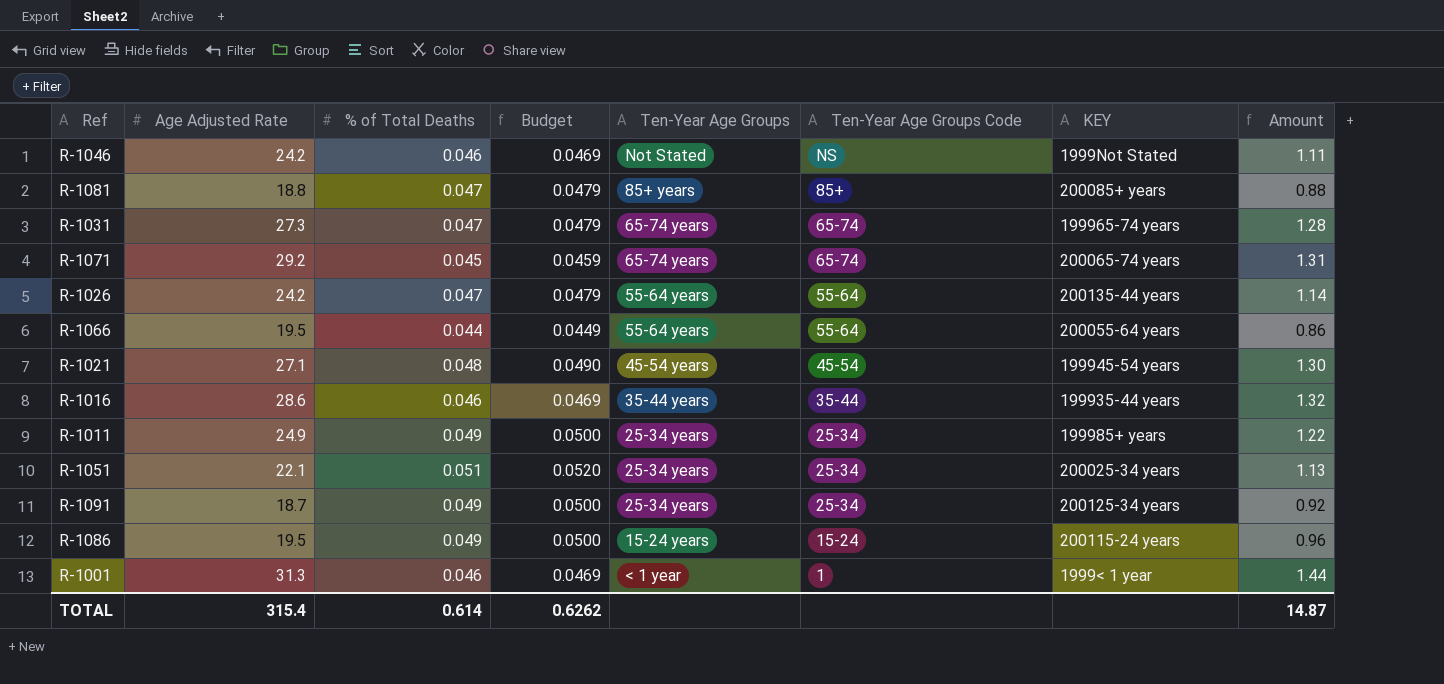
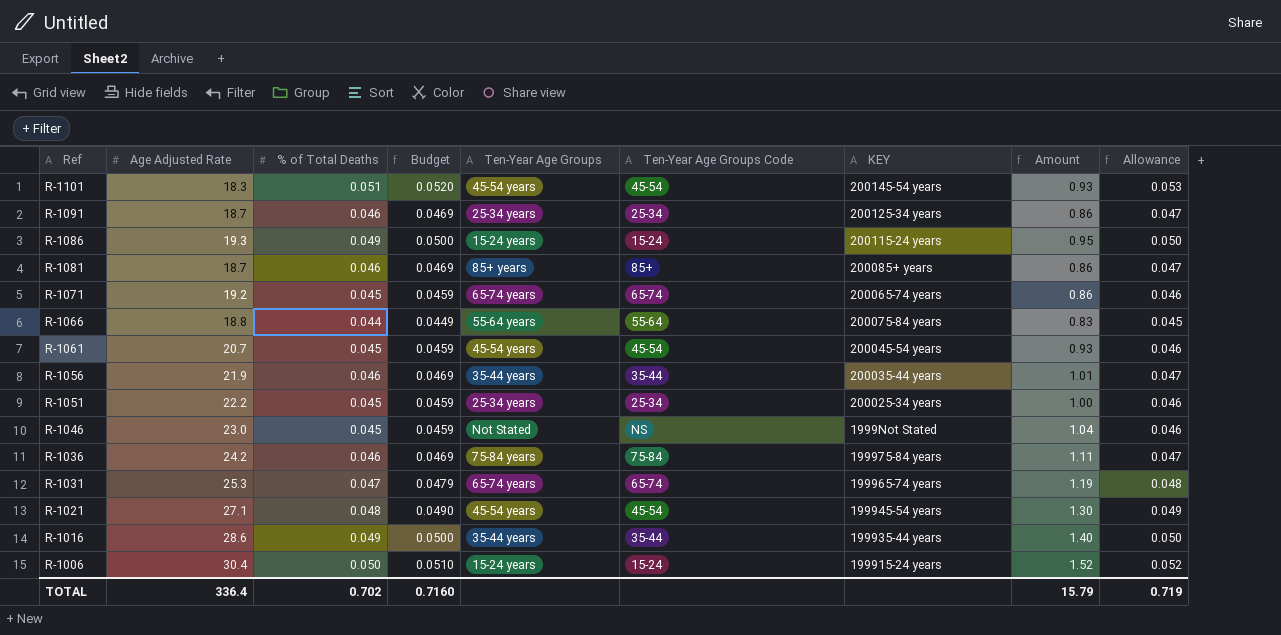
row order: Ten-Year Age Groups Code descending -> Ref descending
column Allowance | formula: none -> [% of Total Deaths] * 1.03
row R-1026: 24.2 | 0.047 | 0.0479 | 55-64 years | 55-64 | 200135-44 years | 1.14 -> none
row R-1011: 24.9 | 0.049 | 0.0500 | 25-34 years | 25-34 | 199985+ years | 1.22 -> none
row R-1001: 31.3 | 0.046 | 0.0469 | < 1 year | 1 | 1999< 1 year | 1.44 -> none
row R-1101: none -> 18.3 | 0.051 | 0.0520 | 45-54 years | 45-54 | 200145-54 years | 0.93 | 0.053
R-1091 | % of Total Deaths: 0.049 -> 0.046
R-1091 | Budget: 0.0500 -> 0.0469
R-1091 | Amount: 0.92 -> 0.86
R-1086 | Age Adjusted Rate: 19.5 -> 19.3
R-1086 | Amount: 0.96 -> 0.95
R-1081 | Age Adjusted Rate: 18.8 -> 18.7
R-1081 | % of Total Deaths: 0.047 -> 0.046
R-1081 | Budget: 0.0479 -> 0.0469
R-1081 | Amount: 0.88 -> 0.86
R-1071 | Age Adjusted Rate: 29.2 -> 19.2
R-1071 | Amount: 1.31 -> 0.86
R-1066 | Age Adjusted Rate: 19.5 -> 18.8
R-1066 | KEY: 200055-64 years -> 200075-84 years
R-1066 | Amount: 0.86 -> 0.83
row R-1061: none -> 20.7 | 0.045 | 0.0459 | 45-54 years | 45-54 | 200045-54 years | 0.93 | 0.046
row R-1056: none -> 21.9 | 0.046 | 0.0469 | 35-44 years | 35-44 | 200035-44 years | 1.01 | 0.047
R-1051 | Age Adjusted Rate: 22.1 -> 22.2
R-1051 | % of Total Deaths: 0.051 -> 0.045
R-1051 | Budget: 0.0520 -> 0.0459
R-1051 | Amount: 1.13 -> 1.00
R-1046 | Age Adjusted Rate: 24.2 -> 23.0
R-1046 | % of Total Deaths: 0.046 -> 0.045
R-1046 | Budget: 0.0469 -> 0.0459
R-1046 | Amount: 1.11 -> 1.04
row R-1036: none -> 24.2 | 0.046 | 0.0469 | 75-84 years | 75-84 | 199975-84 years | 1.11 | 0.047
R-1031 | Age Adjusted Rate: 27.3 -> 25.3
R-1031 | Amount: 1.28 -> 1.19
R-1016 | % of Total Deaths: 0.046 -> 0.049
R-1016 | Budget: 0.0469 -> 0.0500
R-1016 | Amount: 1.32 -> 1.40
row R-1006: none -> 30.4 | 0.050 | 0.0510 | 15-24 years | 15-24 | 199915-24 years | 1.52 | 0.052
TOTAL | Age Adjusted Rate: 315.4 -> 336.4
TOTAL | % of Total Deaths: 0.614 -> 0.702
TOTAL | Budget: 0.6262 -> 0.7160
TOTAL | Amount: 14.87 -> 15.79

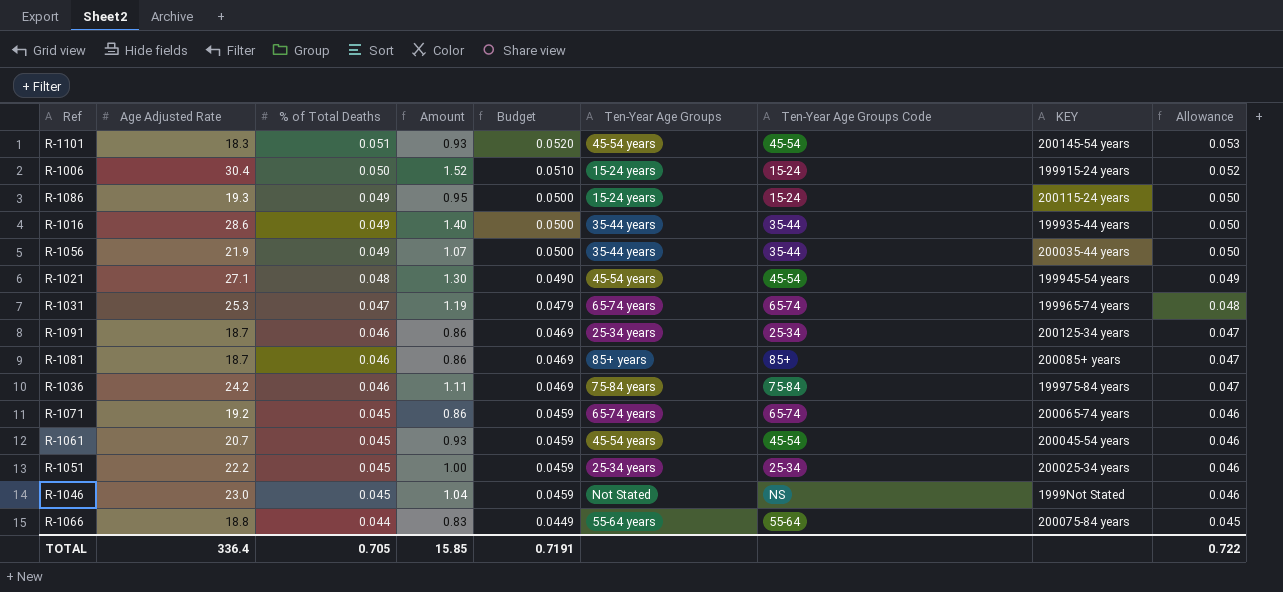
row order: Ref descending -> % of Total Deaths descending
column Amount | position: 8 -> 4
R-1056 | % of Total Deaths: 0.046 -> 0.049
R-1056 | Amount: 1.01 -> 1.07
R-1056 | Budget: 0.0469 -> 0.0500
R-1056 | Allowance: 0.047 -> 0.050
TOTAL | % of Total Deaths: 0.702 -> 0.705
TOTAL | Amount: 15.79 -> 15.85
TOTAL | Budget: 0.7160 -> 0.7191
TOTAL | Allowance: 0.719 -> 0.722

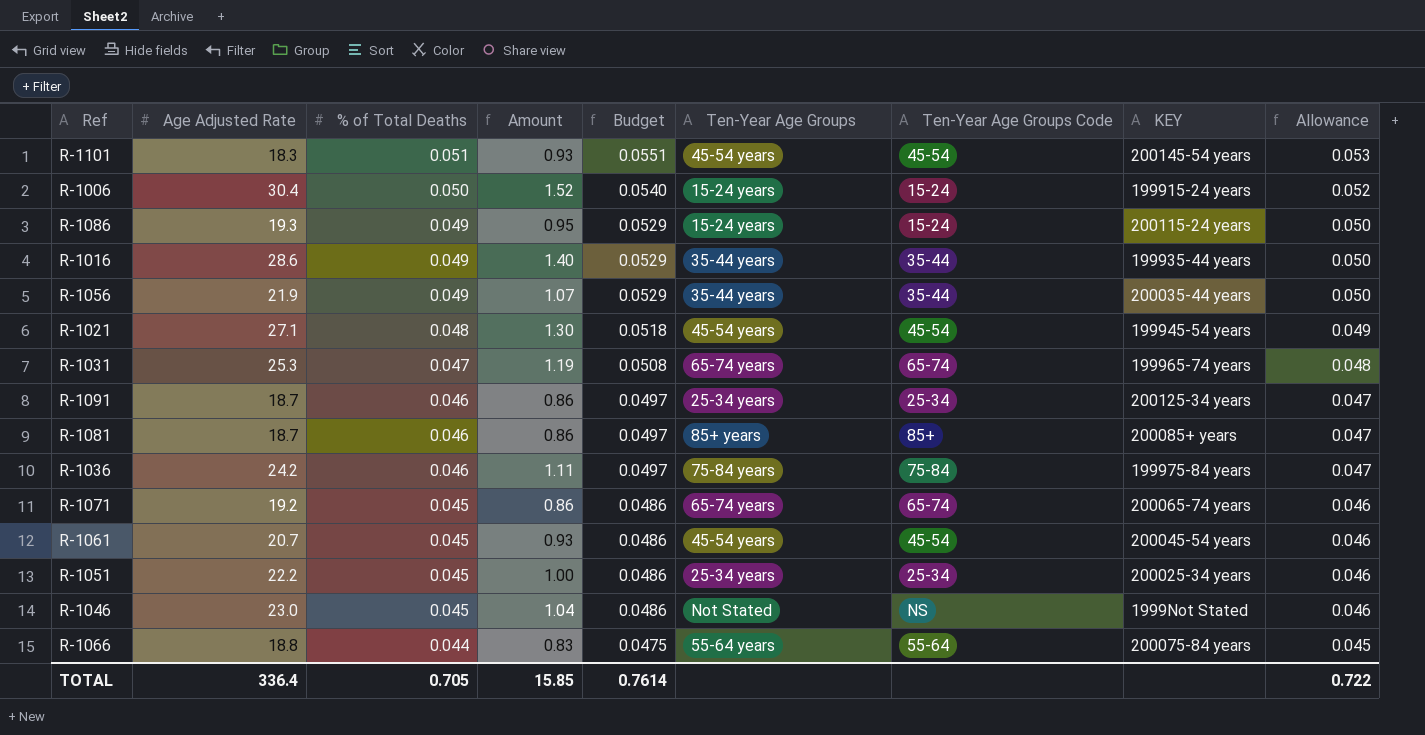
column Budget | formula: [% of Total Deaths] * 1.02 -> [% of Total Deaths] * 1.08
TOTAL | Budget: 0.7191 -> 0.7614

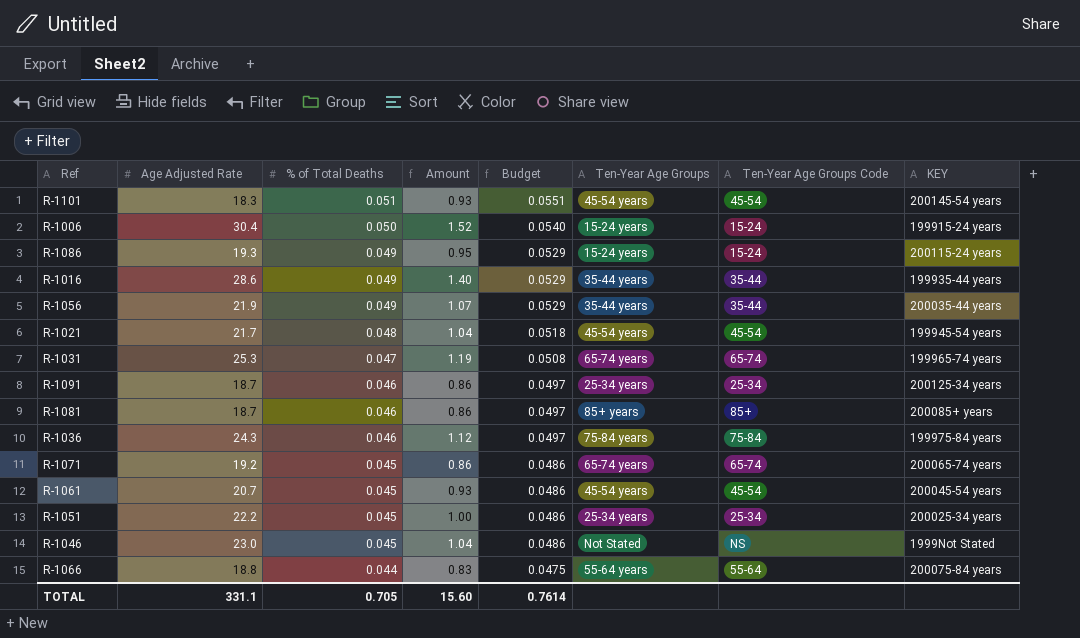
column Allowance | formula: [% of Total Deaths] * 1.03 -> none
R-1021 | Age Adjusted Rate: 27.1 -> 21.7
R-1021 | Amount: 1.30 -> 1.04
R-1036 | Age Adjusted Rate: 24.2 -> 24.3
R-1036 | Amount: 1.11 -> 1.12
TOTAL | Age Adjusted Rate: 336.4 -> 331.1
TOTAL | Amount: 15.85 -> 15.60

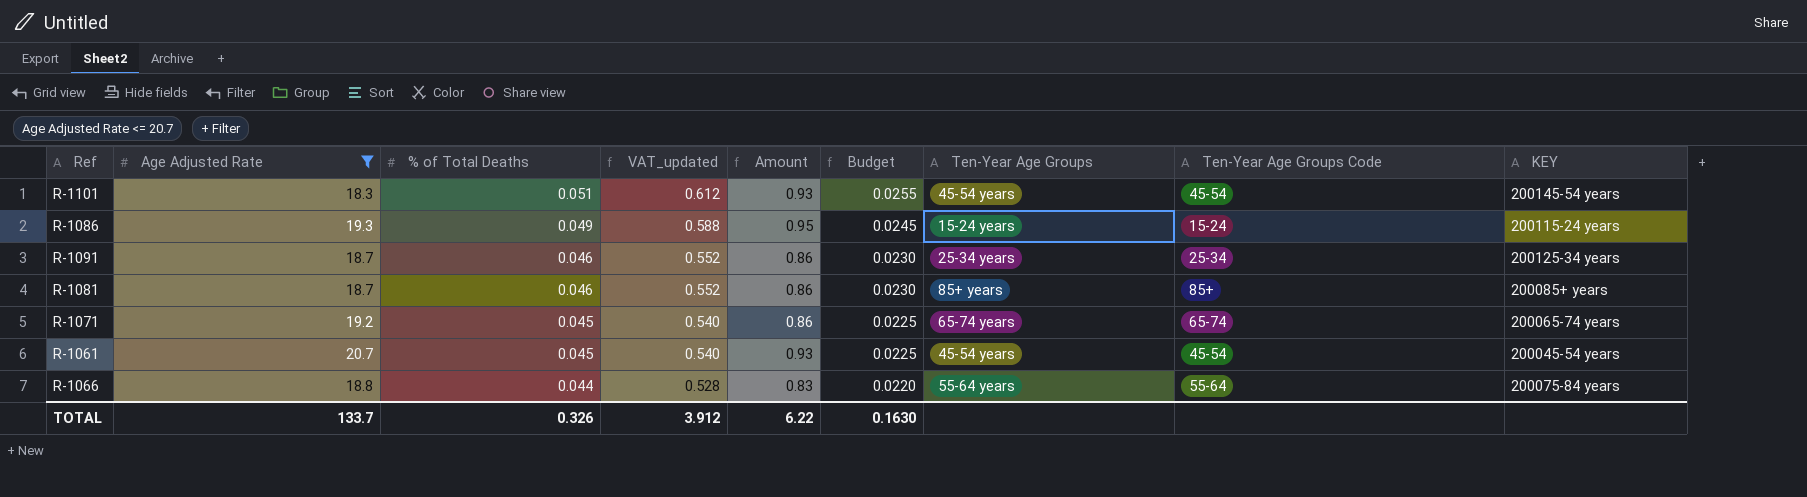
filter: none -> Age Adjusted Rate <= 20.7
column VAT_updated | formula: none -> [% of Total Deaths] * 12
column Budget | formula: [% of Total Deaths] * 1.08 -> [% of Total Deaths] * 0.5
TOTAL | Age Adjusted Rate: 331.1 -> 133.7
TOTAL | % of Total Deaths: 0.705 -> 0.326
TOTAL | Amount: 15.60 -> 6.22
TOTAL | Budget: 0.7614 -> 0.1630

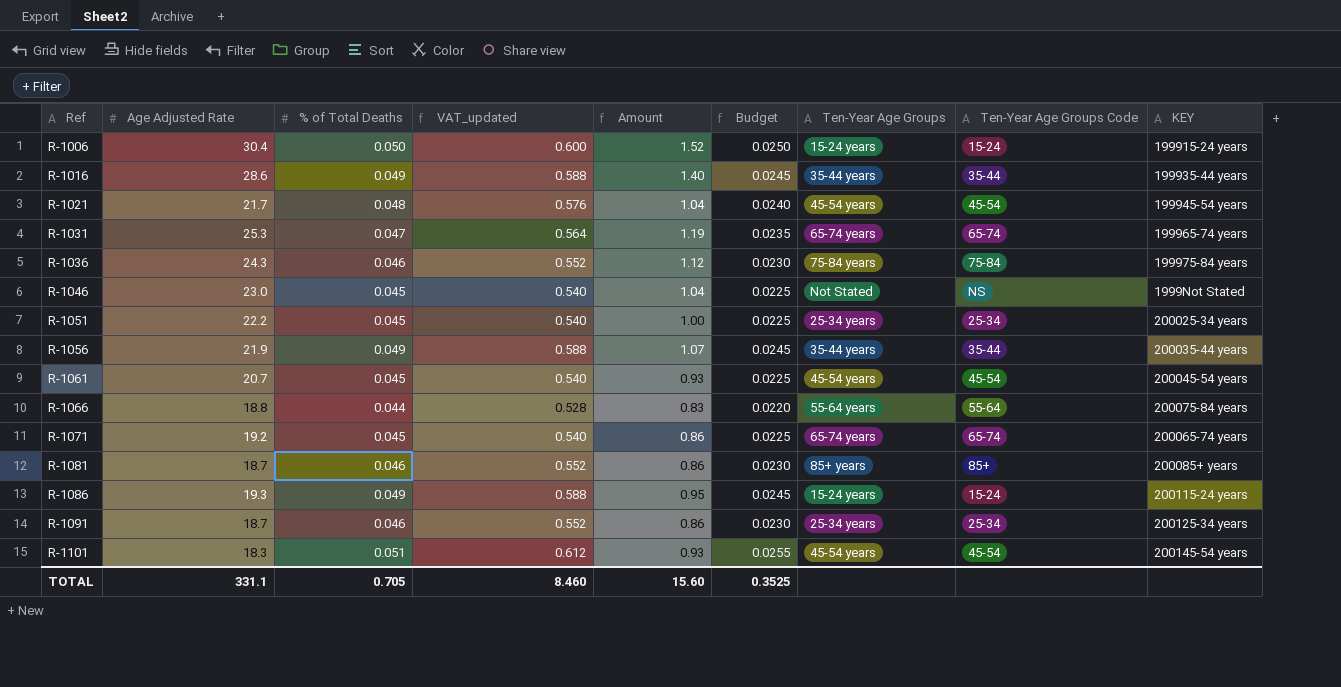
filter: Age Adjusted Rate <= 20.7 -> none
row order: % of Total Deaths descending -> Ref ascending
TOTAL | Age Adjusted Rate: 133.7 -> 331.1
TOTAL | % of Total Deaths: 0.326 -> 0.705
TOTAL | VAT_updated: 3.912 -> 8.460
TOTAL | Amount: 6.22 -> 15.60
TOTAL | Budget: 0.1630 -> 0.3525

